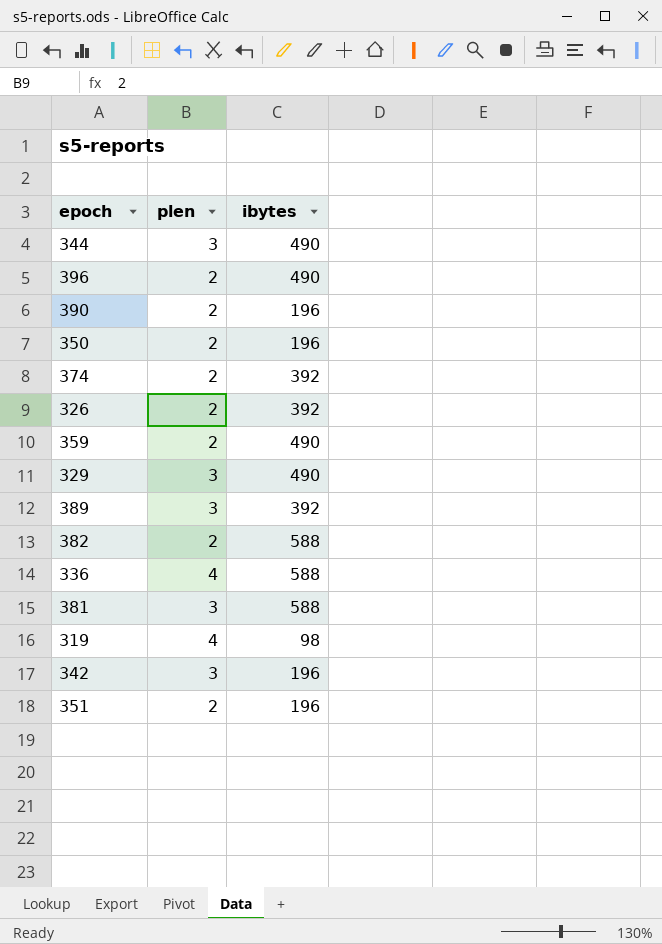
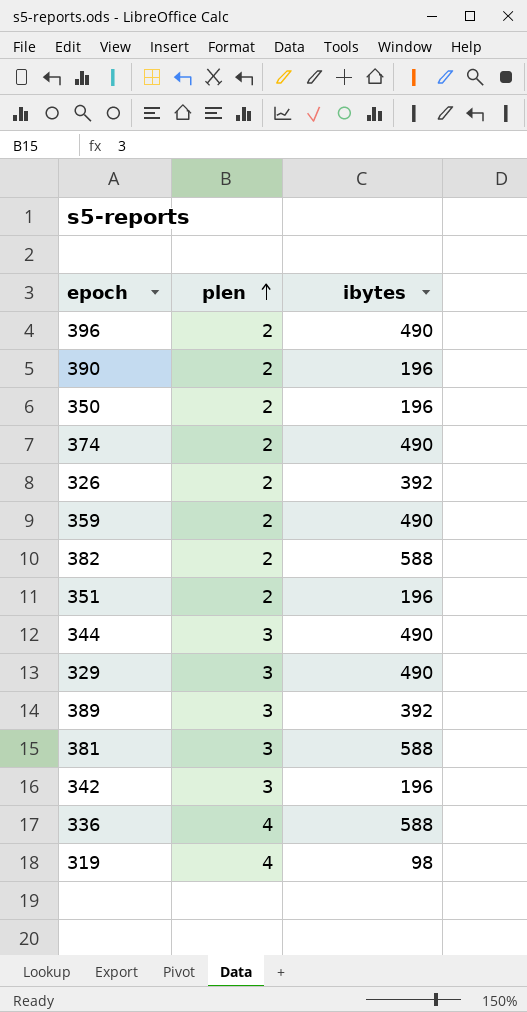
row order: none -> plen ascending
374 | ibytes: 392 -> 490

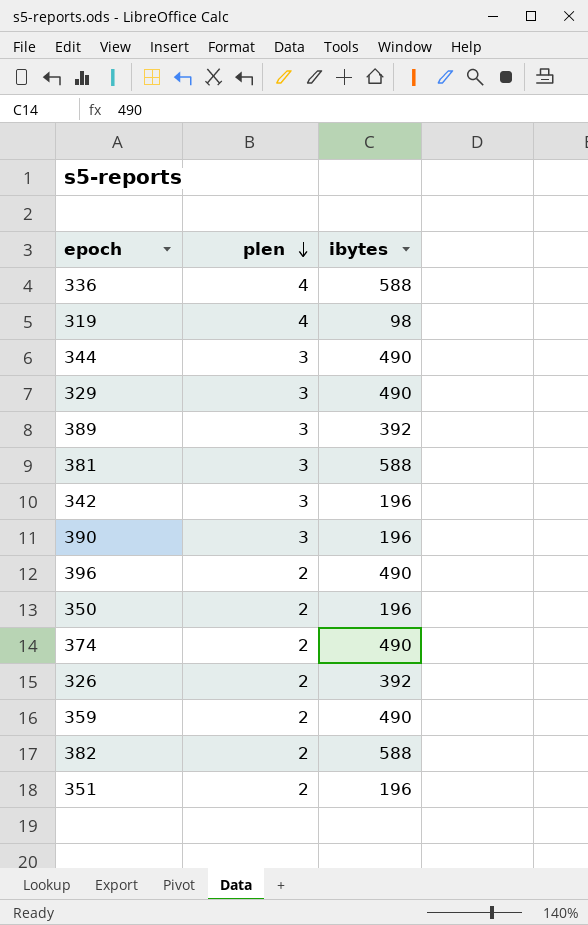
row order: plen ascending -> plen descending
390 | plen: 2 -> 3

